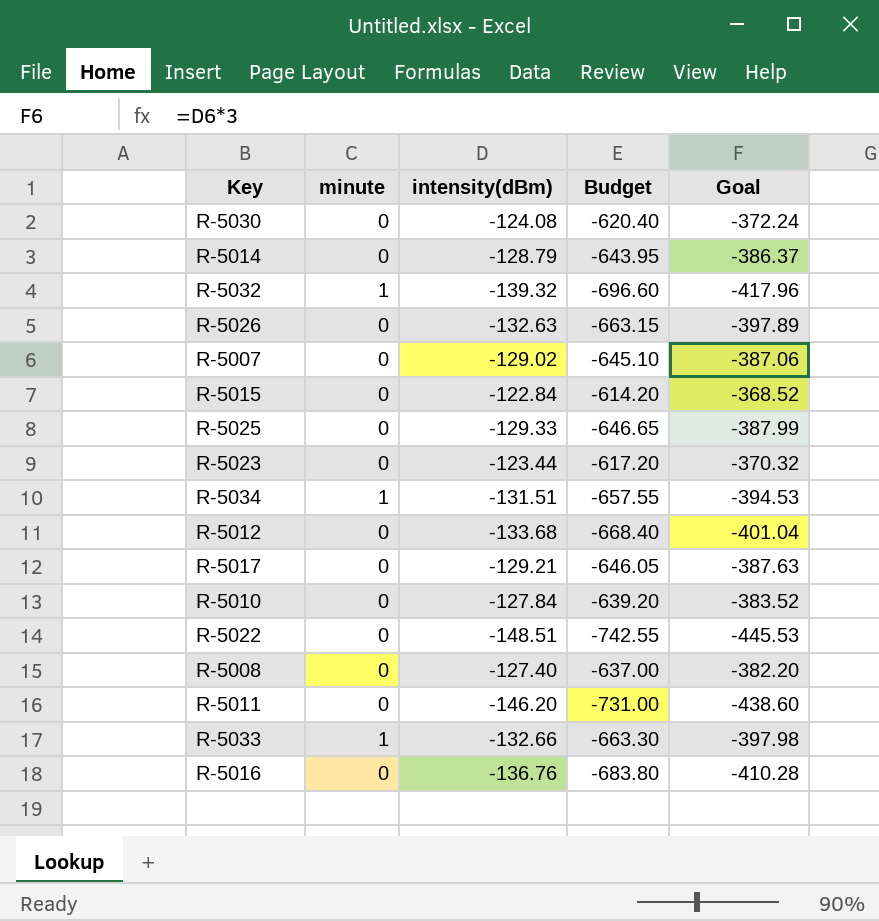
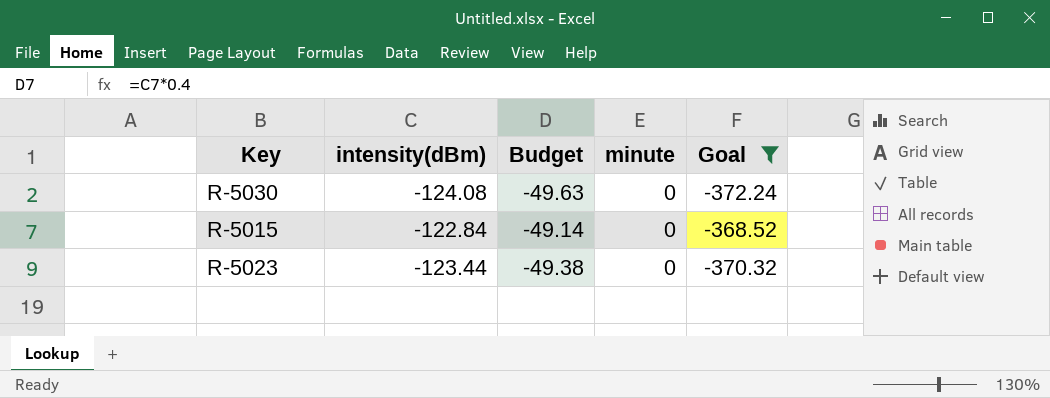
filter: none -> Goal >= -372.24
column Budget | formula: [intensity(dBm)] * 5 -> [intensity(dBm)] * 0.4
column minute | position: 2 -> 4

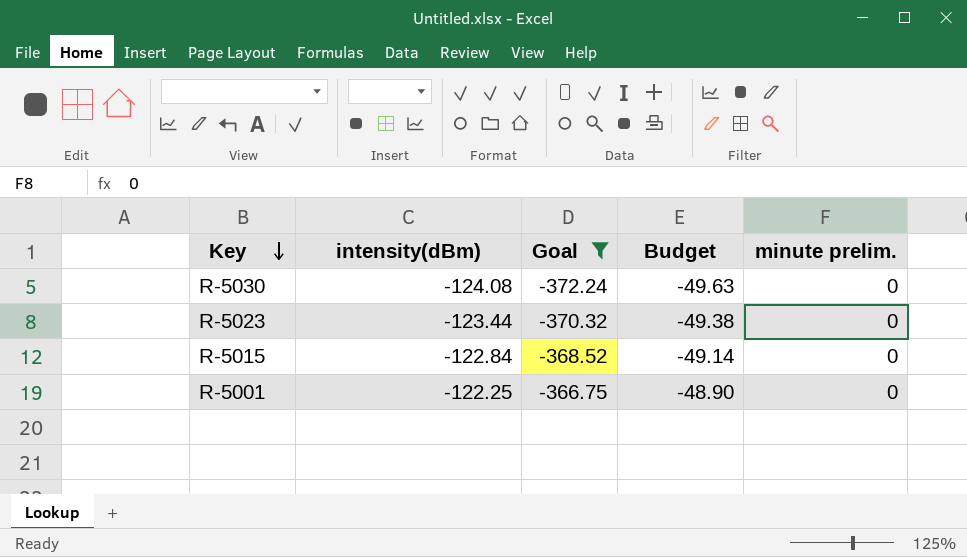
row order: none -> Key descending
column Goal | position: 5 -> 3
column name: minute -> minute prelim.
row R-5001: none -> -122.25 | -366.75 | -48.90 | 0

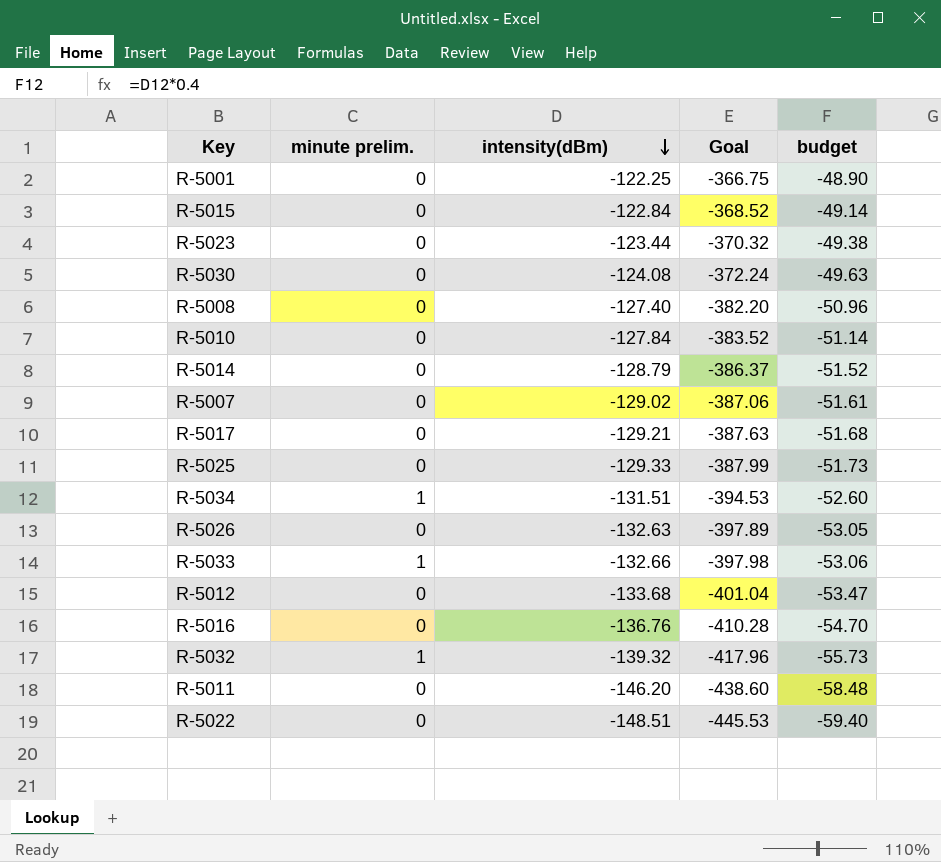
filter: Goal >= -372.24 -> none
row order: Key descending -> intensity(dBm) descending
column minute prelim. | position: 5 -> 2
column name: Budget -> budget

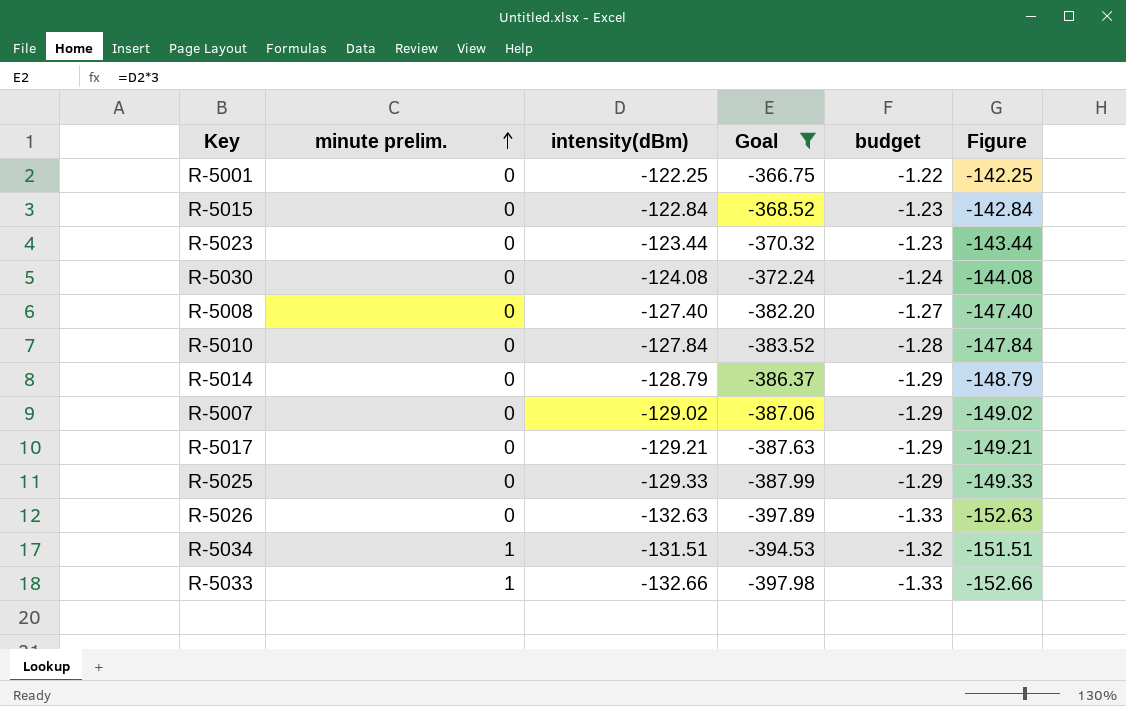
filter: none -> Goal >= -397.98
row order: intensity(dBm) descending -> minute prelim. ascending
column budget | formula: [intensity(dBm)] * 0.4 -> [intensity(dBm)] * 0.01
column Figure | formula: none -> [intensity(dBm)] - 20

